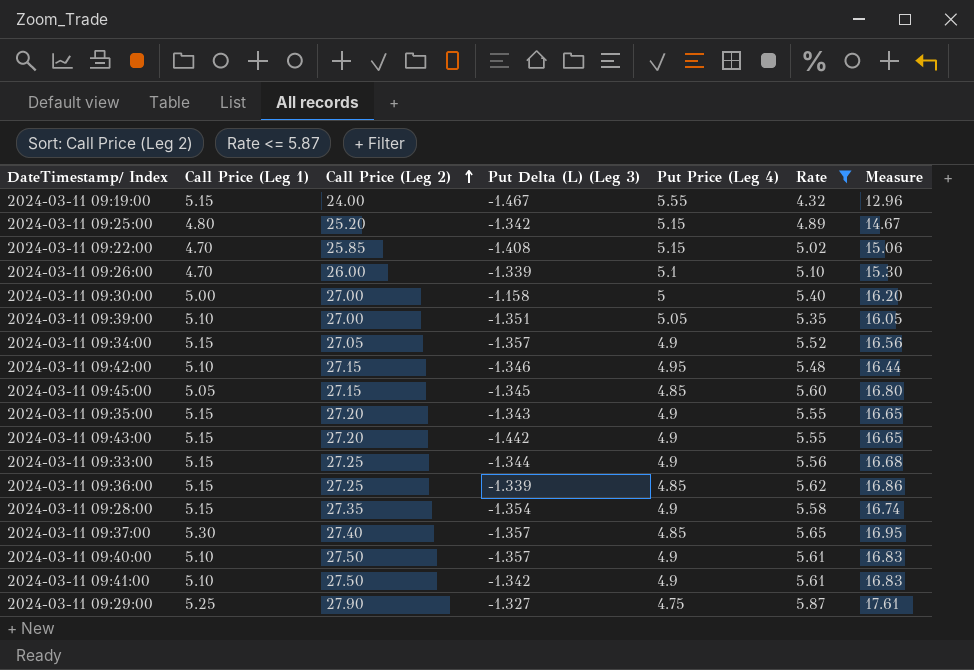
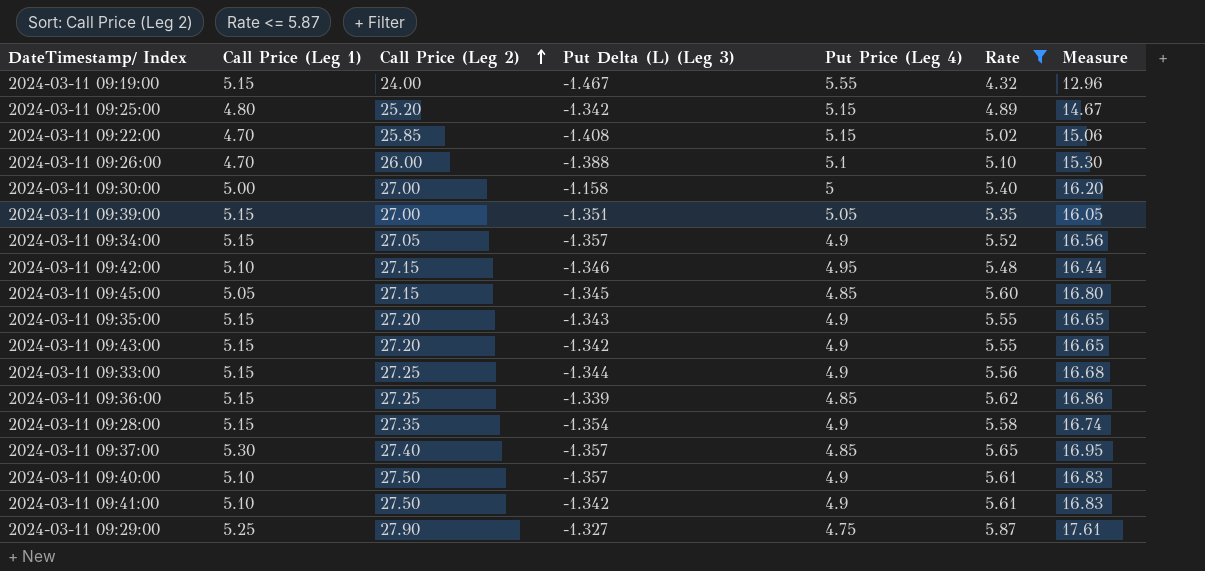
2024-03-11 09:26:00 | Put Delta (L) (Leg 3): -1.339 -> -1.388
2024-03-11 09:39:00 | Call Price (Leg 1): 5.10 -> 5.15
2024-03-11 09:43:00 | Put Delta (L) (Leg 3): -1.442 -> -1.342

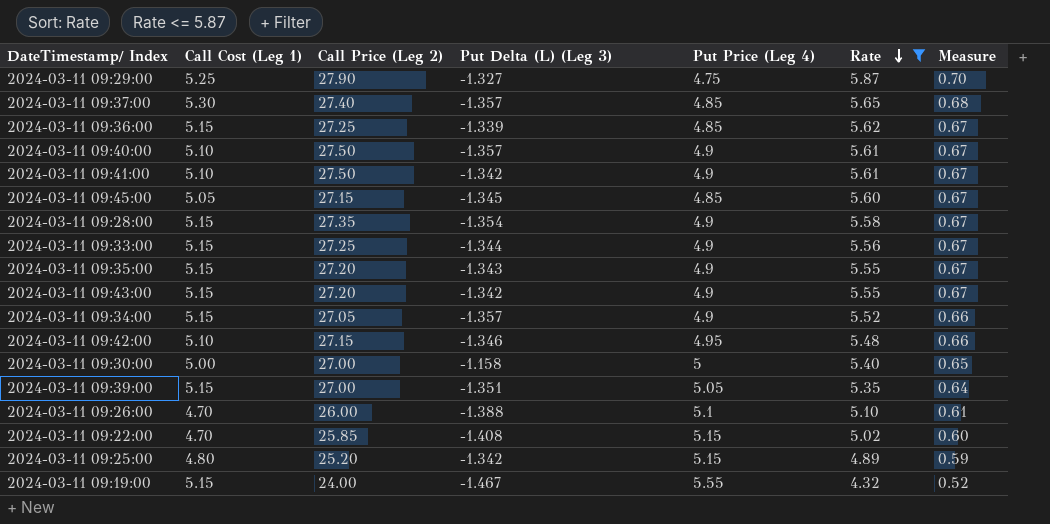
row order: Call Price (Leg 2) ascending -> Rate descending
column name: Call Price (Leg 1) -> Call Cost (Leg 1)
column Measure | formula: [Rate] * 3 -> [Rate] * 0.12

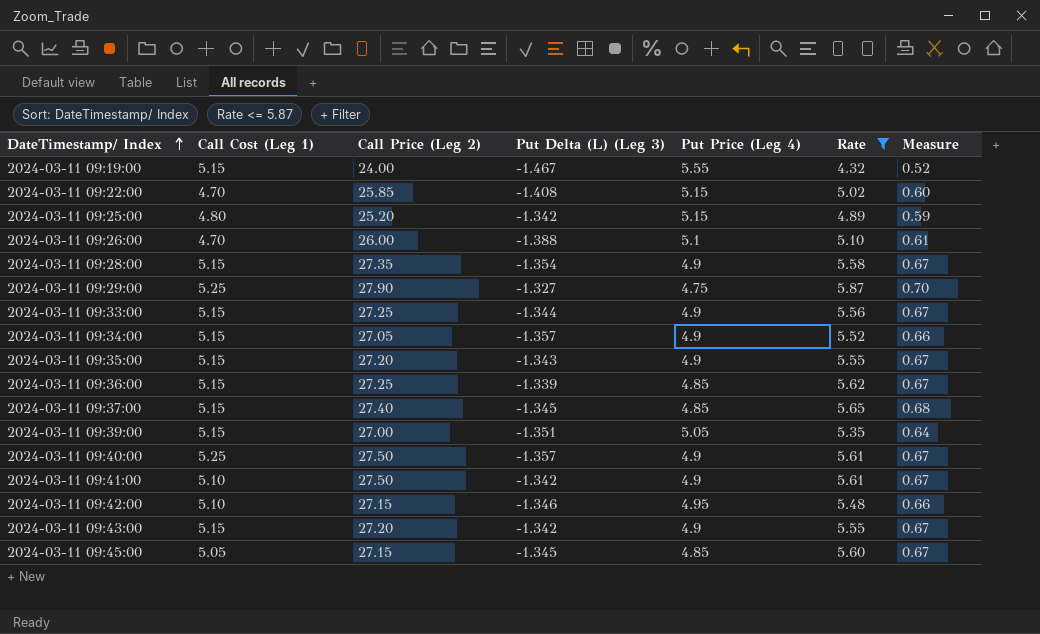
row order: Rate descending -> DateTimestamp/ Index ascending
row 2024-03-11 09:30:00: 5.00 | 27.00 | -1.158 | 5 | 5.40 | 0.65 -> none
2024-03-11 09:37:00 | Call Cost (Leg 1): 5.30 -> 5.15
2024-03-11 09:37:00 | Put Delta (L) (Leg 3): -1.357 -> -1.345
2024-03-11 09:40:00 | Call Cost (Leg 1): 5.10 -> 5.25

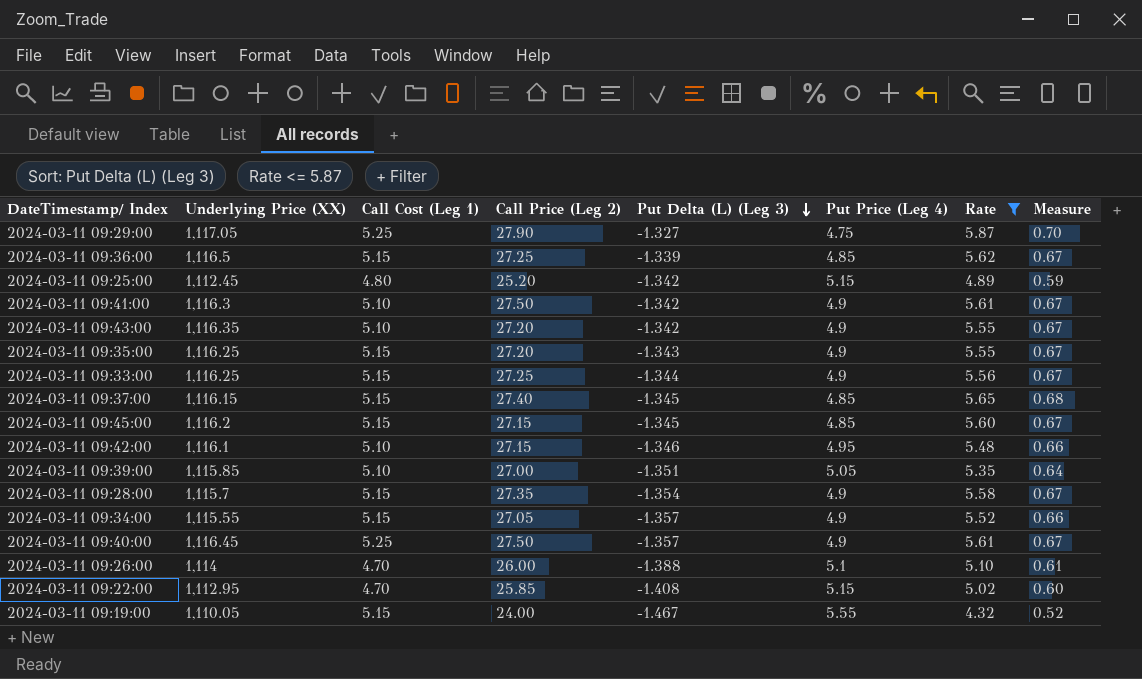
row order: DateTimestamp/ Index ascending -> Put Delta (L) (Leg 3) descending
column Underlying Price (XX) | position: none -> 2
2024-03-11 09:43:00 | Call Cost (Leg 1): 5.15 -> 5.10
2024-03-11 09:45:00 | Call Cost (Leg 1): 5.05 -> 5.15
2024-03-11 09:39:00 | Call Cost (Leg 1): 5.15 -> 5.10

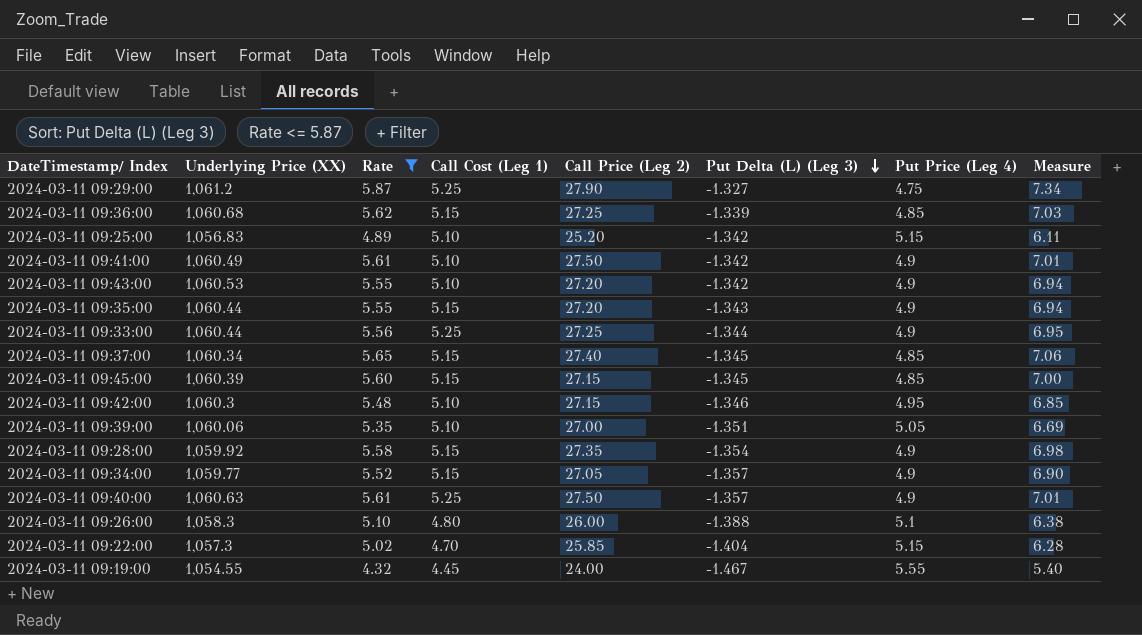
column Rate | position: 7 -> 3
column Measure | formula: [Rate] * 0.12 -> [Rate] * 1.25
2024-03-11 09:29:00 | Underlying Price (XX): 1,117.05 -> 1,061.2
2024-03-11 09:36:00 | Underlying Price (XX): 1,116.5 -> 1,060.68
2024-03-11 09:25:00 | Underlying Price (XX): 1,112.45 -> 1,056.83
2024-03-11 09:25:00 | Call Cost (Leg 1): 4.80 -> 5.10
2024-03-11 09:41:00 | Underlying Price (XX): 1,116.3 -> 1,060.49
2024-03-11 09:43:00 | Underlying Price (XX): 1,116.35 -> 1,060.53
2024-03-11 09:35:00 | Underlying Price (XX): 1,116.25 -> 1,060.44
2024-03-11 09:33:00 | Underlying Price (XX): 1,116.25 -> 1,060.44
2024-03-11 09:33:00 | Call Cost (Leg 1): 5.15 -> 5.25
2024-03-11 09:37:00 | Underlying Price (XX): 1,116.15 -> 1,060.34
2024-03-11 09:45:00 | Underlying Price (XX): 1,116.2 -> 1,060.39
2024-03-11 09:42:00 | Underlying Price (XX): 1,116.1 -> 1,060.3
2024-03-11 09:39:00 | Underlying Price (XX): 1,115.85 -> 1,060.06
2024-03-11 09:28:00 | Underlying Price (XX): 1,115.7 -> 1,059.92
2024-03-11 09:34:00 | Underlying Price (XX): 1,115.55 -> 1,059.77
2024-03-11 09:40:00 | Underlying Price (XX): 1,116.45 -> 1,060.63
2024-03-11 09:26:00 | Underlying Price (XX): 1,114 -> 1,058.3
2024-03-11 09:26:00 | Call Cost (Leg 1): 4.70 -> 4.80
2024-03-11 09:22:00 | Underlying Price (XX): 1,112.95 -> 1,057.3
2024-03-11 09:22:00 | Put Delta (L) (Leg 3): -1.408 -> -1.404
2024-03-11 09:19:00 | Underlying Price (XX): 1,110.05 -> 1,054.55
2024-03-11 09:19:00 | Call Cost (Leg 1): 5.15 -> 4.45

